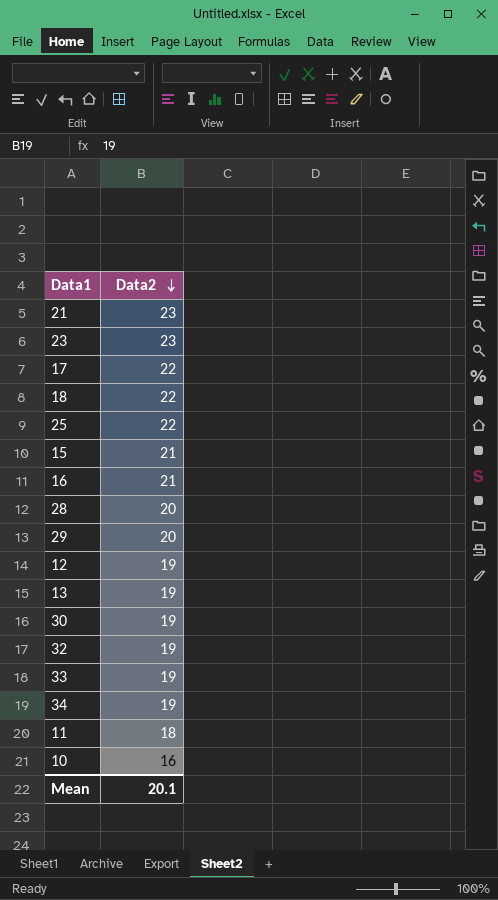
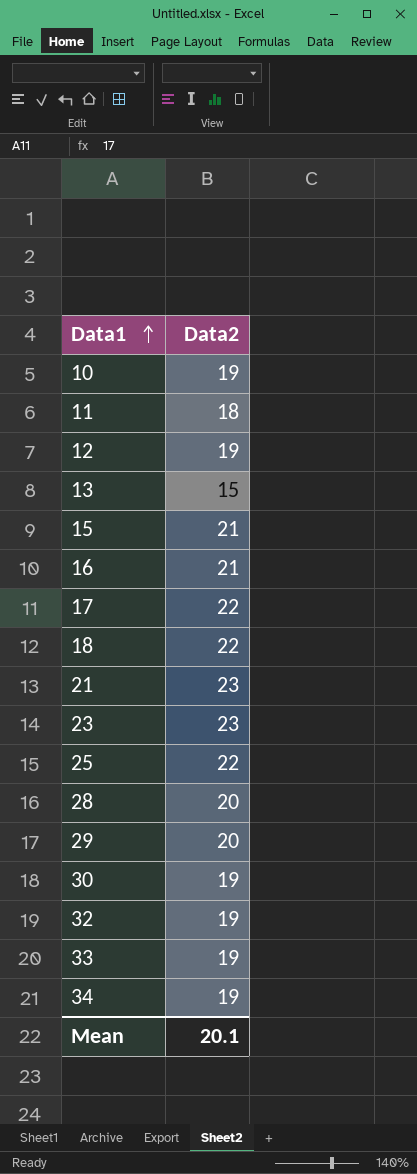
row order: Data2 descending -> Data1 ascending
10 | Data2: 16 -> 19
13 | Data2: 19 -> 15

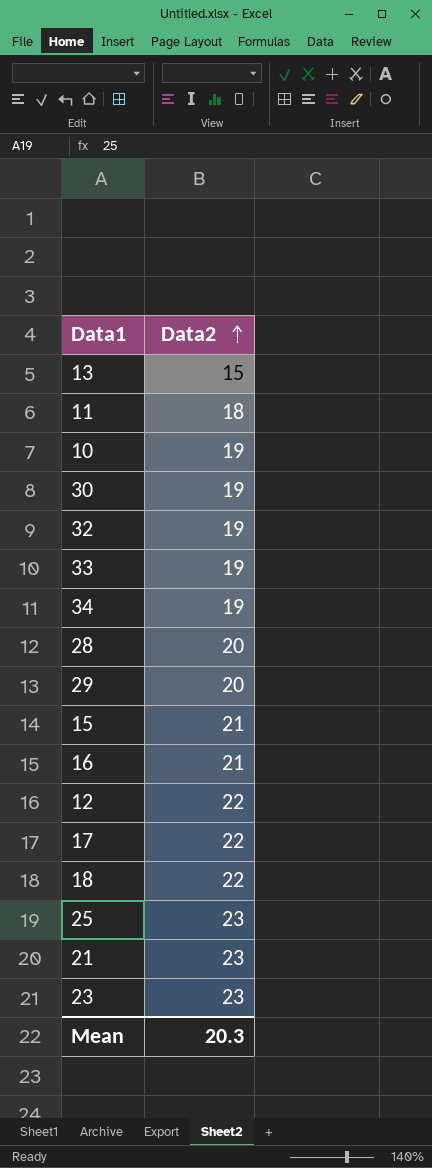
row order: Data1 ascending -> Data2 ascending
12 | Data2: 19 -> 22
25 | Data2: 22 -> 23
Mean | Data2: 20.1 -> 20.3

